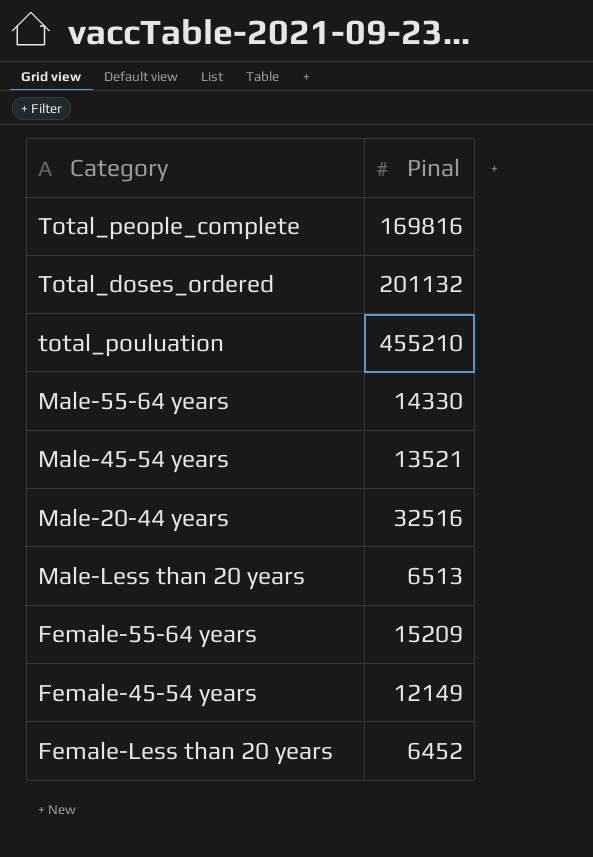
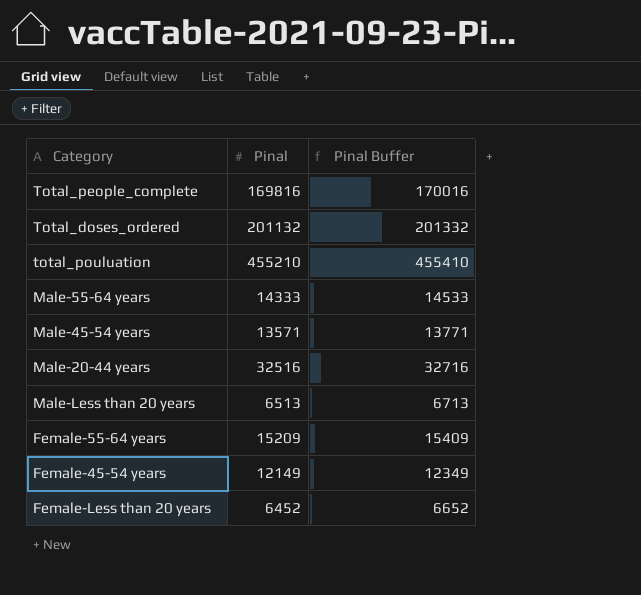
column Pinal Buffer | formula: none -> [Pinal] + 200
Male-55-64 years | Pinal: 14330 -> 14333
Male-45-54 years | Pinal: 13521 -> 13571

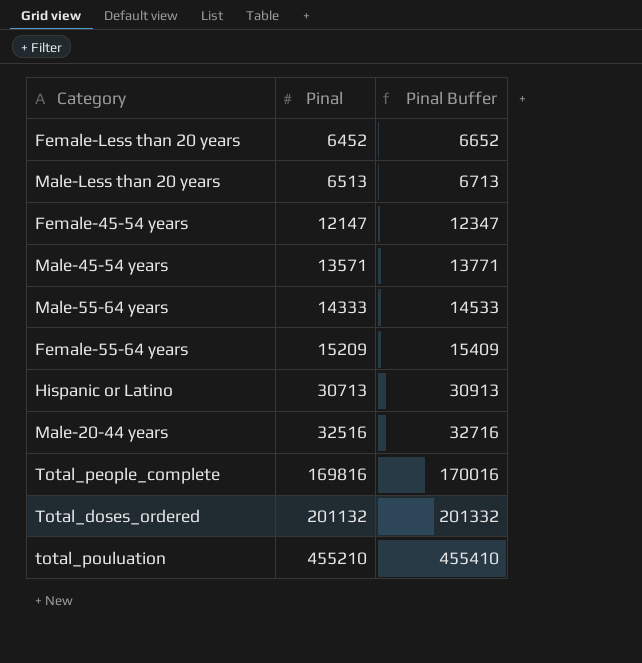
row order: none -> Pinal ascending
Female-45-54 years | Pinal: 12149 -> 12147
Female-45-54 years | Pinal Buffer: 12349 -> 12347
row Hispanic or Latino: none -> 30713 | 30913

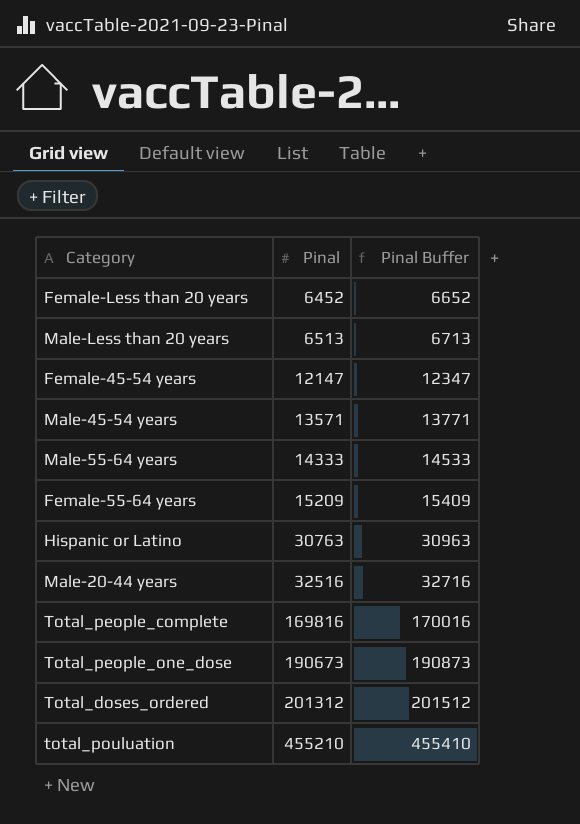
Hispanic or Latino | Pinal: 30713 -> 30763
Hispanic or Latino | Pinal Buffer: 30913 -> 30963
row Total_people_one_dose: none -> 190673 | 190873
Total_doses_ordered | Pinal: 201132 -> 201312
Total_doses_ordered | Pinal Buffer: 201332 -> 201512

